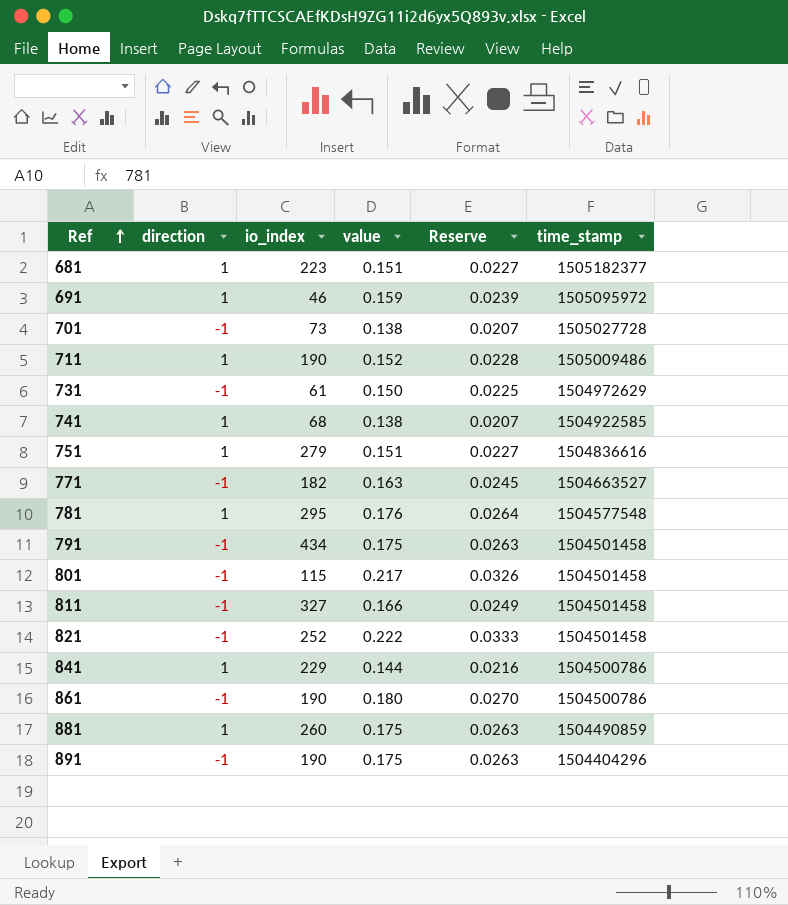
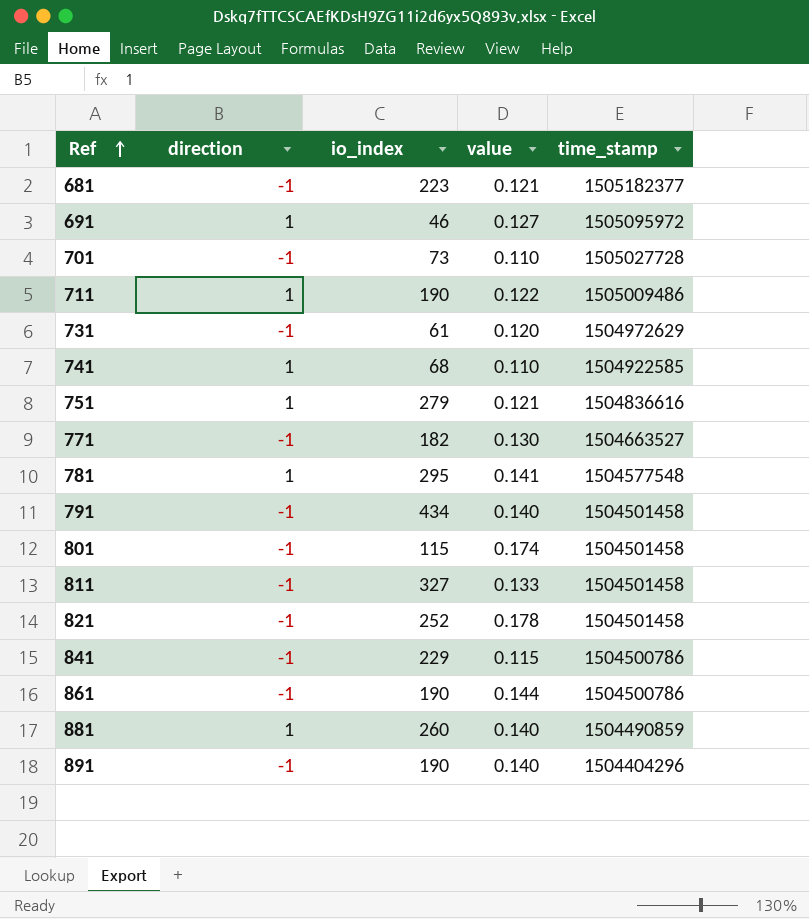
column Reserve | formula: [value] * 0.15 -> none
681 | direction: 1 -> -1
681 | value: 0.151 -> 0.121
691 | value: 0.159 -> 0.127
701 | value: 0.138 -> 0.110
711 | value: 0.152 -> 0.122
731 | value: 0.150 -> 0.120
741 | value: 0.138 -> 0.110
751 | value: 0.151 -> 0.121
771 | value: 0.163 -> 0.130
781 | value: 0.176 -> 0.141
791 | value: 0.175 -> 0.140
801 | value: 0.217 -> 0.174
811 | value: 0.166 -> 0.133
821 | value: 0.222 -> 0.178
841 | direction: 1 -> -1
841 | value: 0.144 -> 0.115
861 | value: 0.180 -> 0.144
881 | value: 0.175 -> 0.140
891 | value: 0.175 -> 0.140

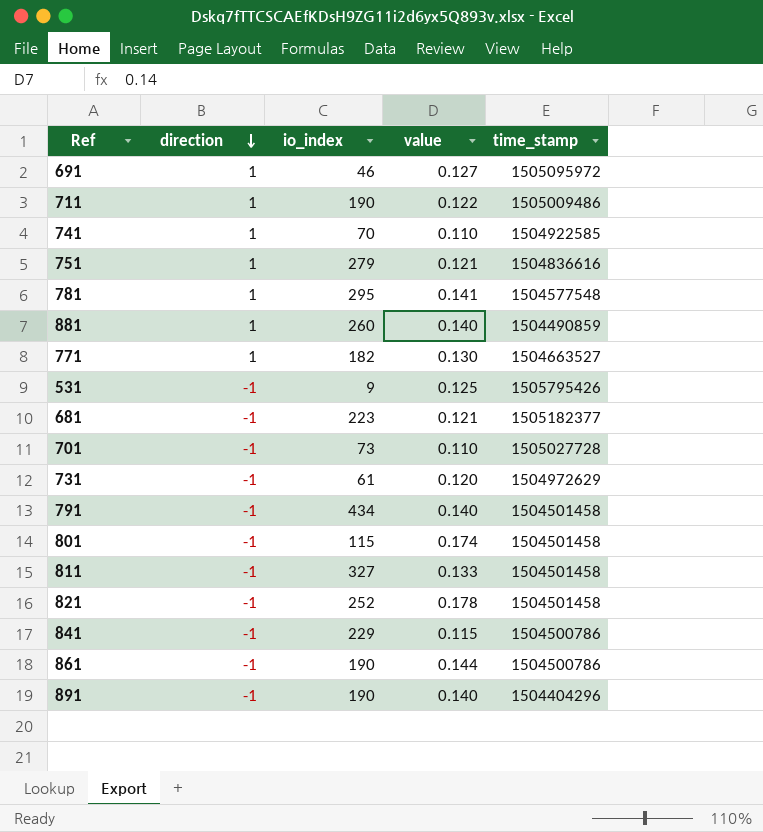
row order: Ref ascending -> direction descending
741 | io_index: 68 -> 70
771 | direction: -1 -> 1
row 531: none -> -1 | 9 | 0.125 | 1505795426

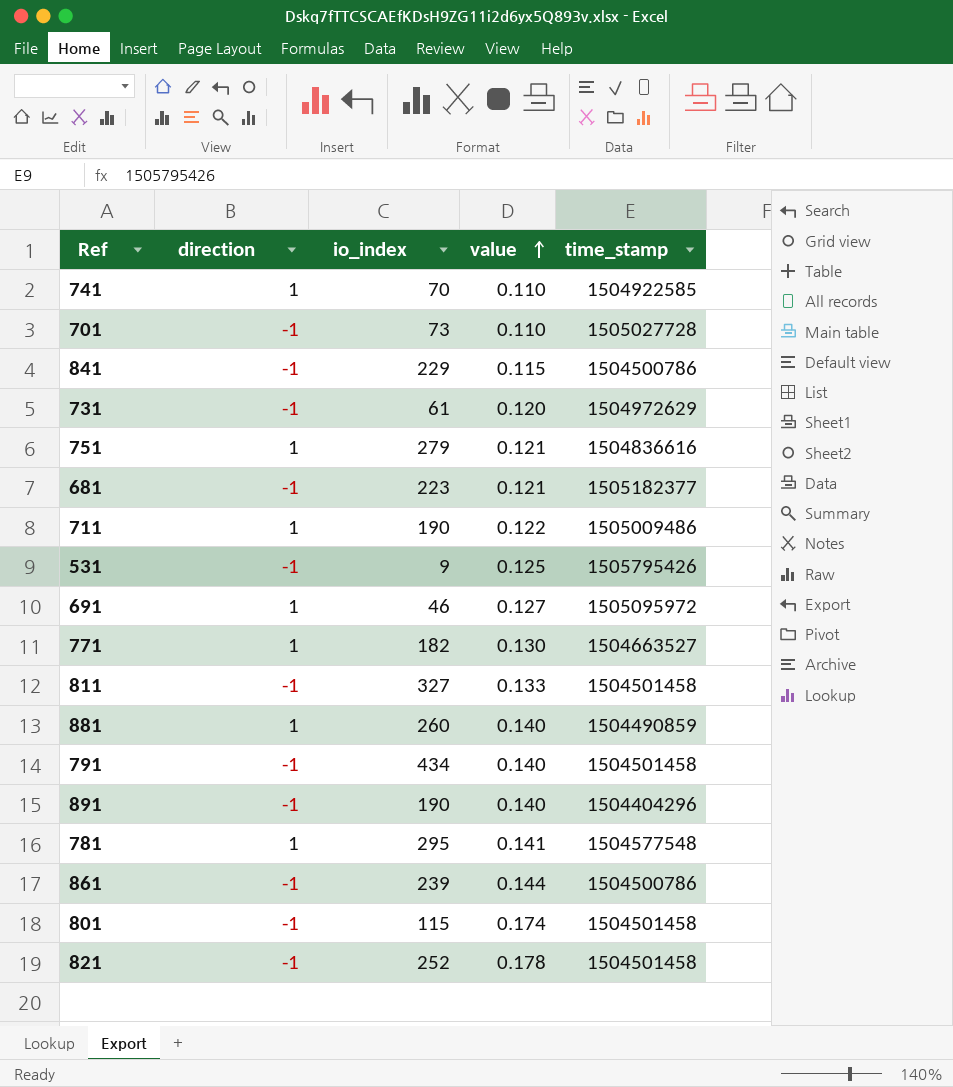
row order: direction descending -> value ascending
861 | io_index: 190 -> 239

